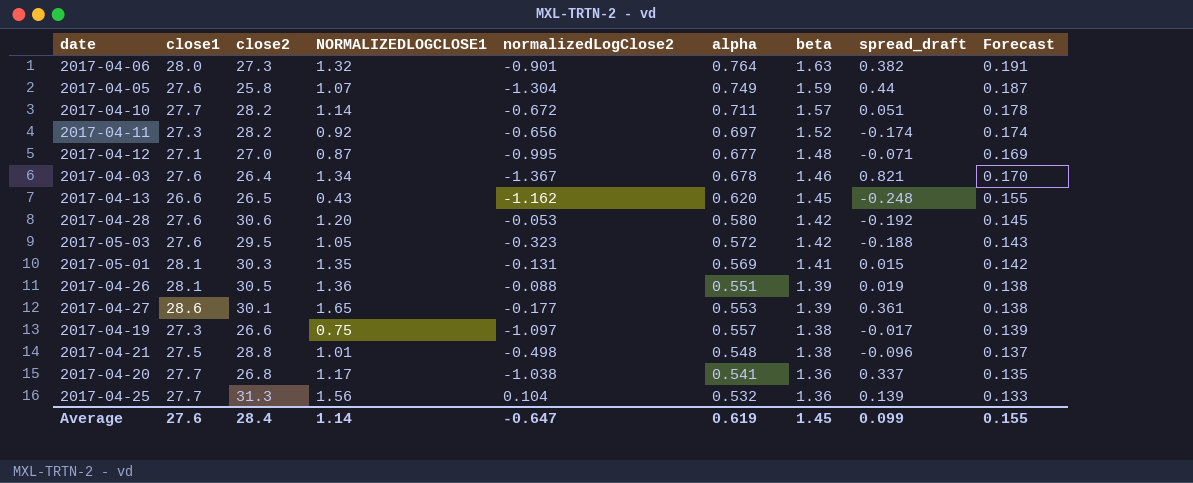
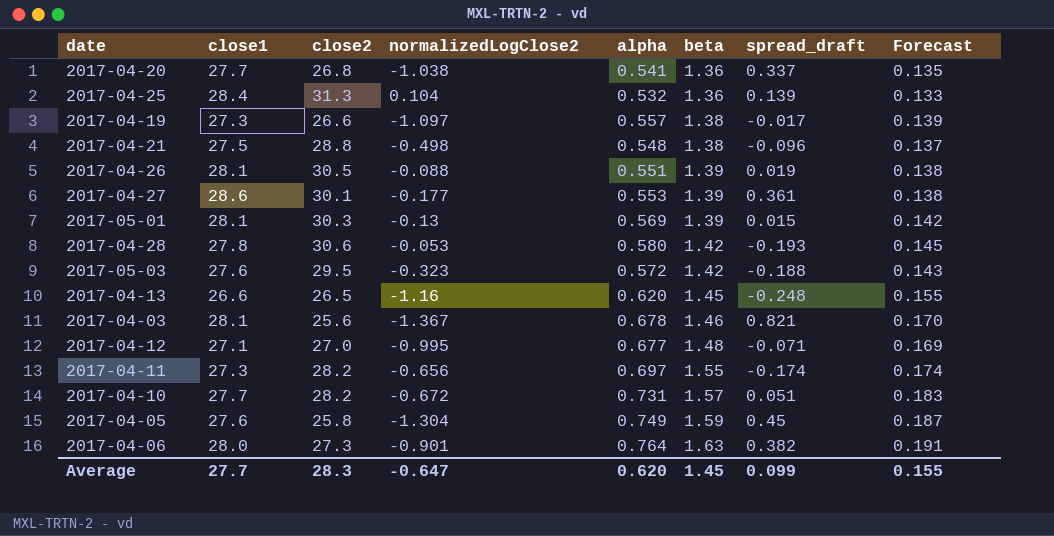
row order: beta descending -> beta ascending
column NORMALIZEDLOGCLOSE1 | position: 4 -> none
2017-04-25 | close1: 27.7 -> 28.4
2017-05-01 | normalizedLogClose2: -0.131 -> -0.13
2017-05-01 | beta: 1.41 -> 1.39
2017-04-28 | close1: 27.6 -> 27.8
2017-04-28 | spread_draft: -0.192 -> -0.193
2017-04-13 | normalizedLogClose2: -1.162 -> -1.16
2017-04-03 | close1: 27.6 -> 28.1
2017-04-03 | close2: 26.4 -> 25.6
2017-04-11 | beta: 1.52 -> 1.55
2017-04-10 | alpha: 0.711 -> 0.731
2017-04-10 | Forecast: 0.178 -> 0.183
2017-04-05 | spread_draft: 0.44 -> 0.45
Average | close1: 27.6 -> 27.7
Average | close2: 28.4 -> 28.3
Average | alpha: 0.619 -> 0.620

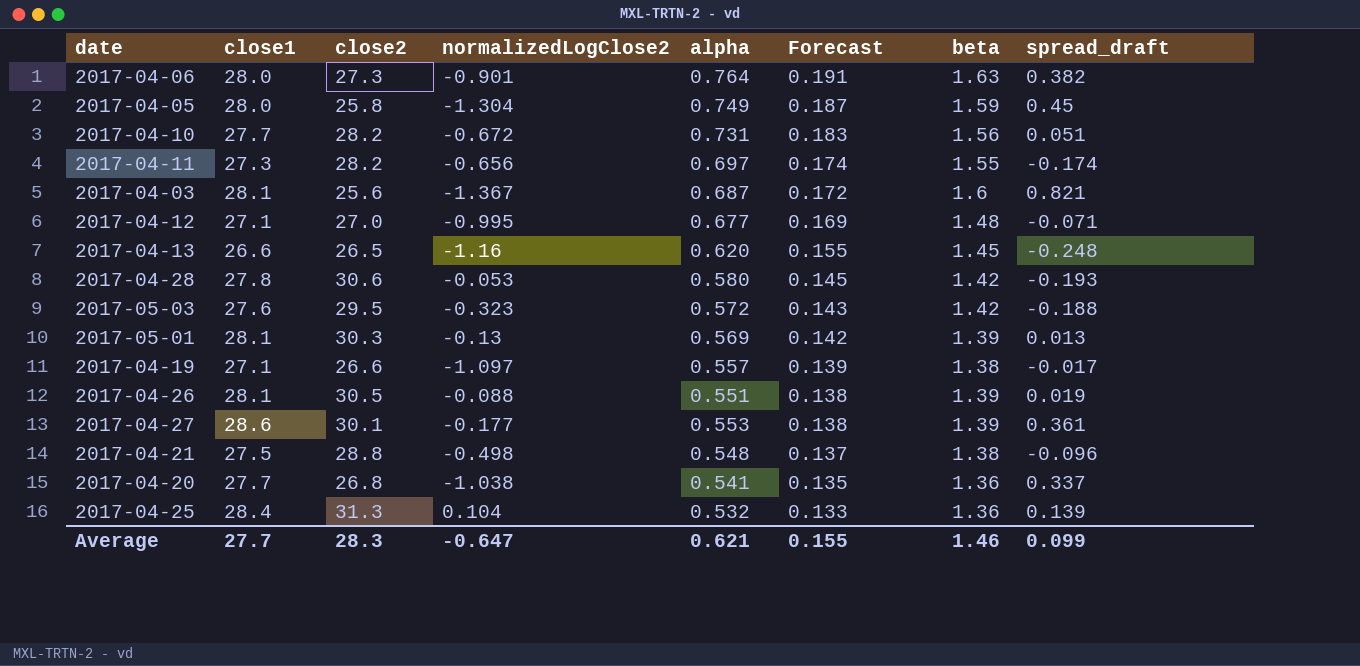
row order: beta ascending -> Forecast descending
column Forecast | position: 8 -> 6
2017-04-05 | close1: 27.6 -> 28.0
2017-04-10 | beta: 1.57 -> 1.56
2017-04-03 | alpha: 0.678 -> 0.687
2017-04-03 | Forecast: 0.170 -> 0.172
2017-04-03 | beta: 1.46 -> 1.6
2017-05-01 | spread_draft: 0.015 -> 0.013
2017-04-19 | close1: 27.3 -> 27.1
Average | alpha: 0.620 -> 0.621
Average | beta: 1.45 -> 1.46

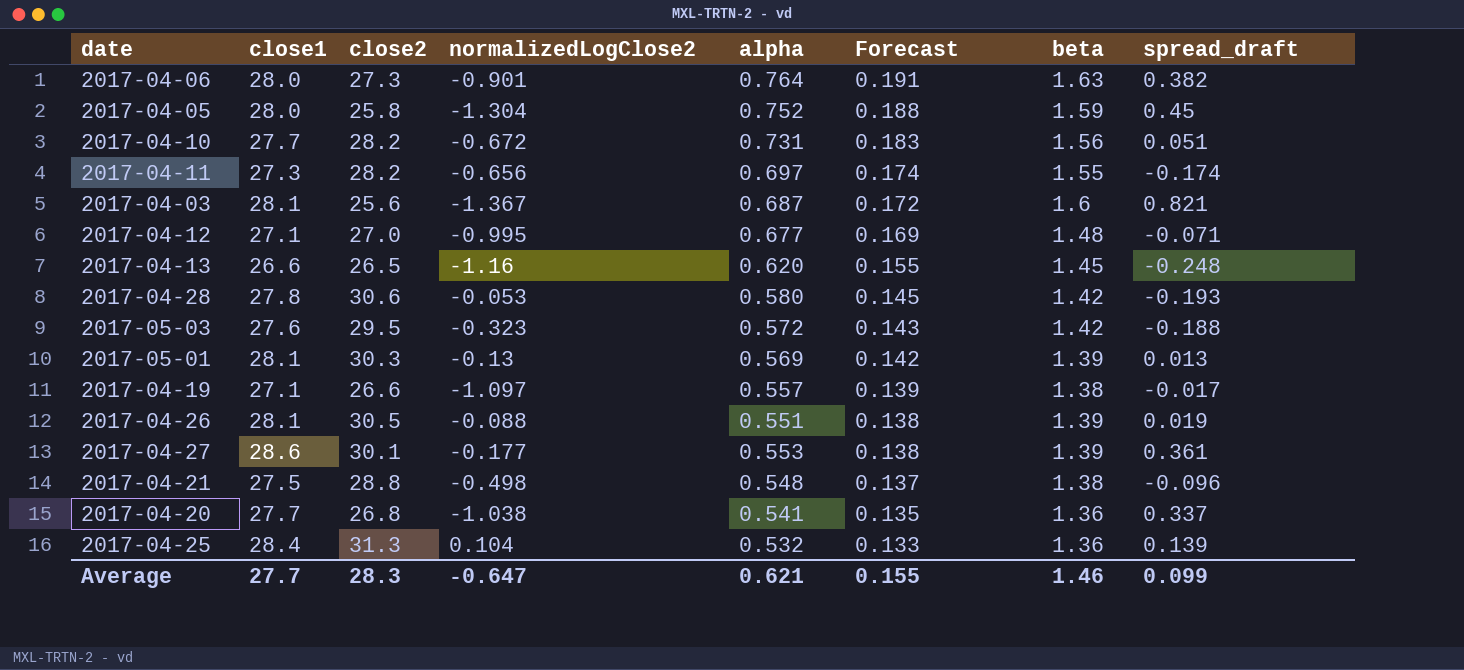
2017-04-05 | alpha: 0.749 -> 0.752
2017-04-05 | Forecast: 0.187 -> 0.188

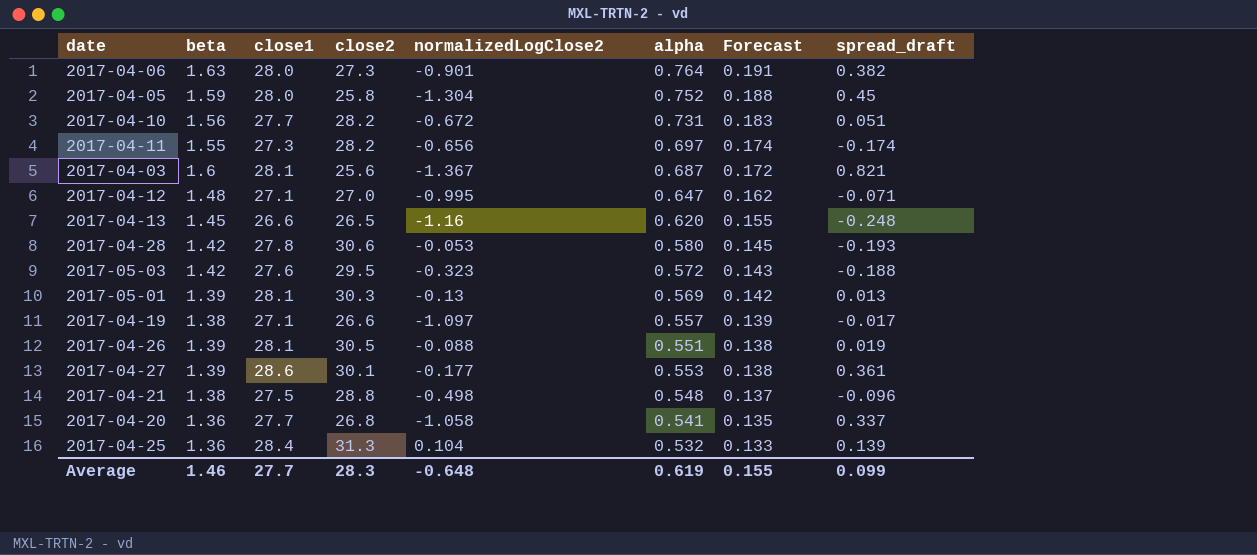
column beta | position: 7 -> 2
2017-04-12 | alpha: 0.677 -> 0.647
2017-04-12 | Forecast: 0.169 -> 0.162
2017-04-20 | normalizedLogClose2: -1.038 -> -1.058
Average | normalizedLogClose2: -0.647 -> -0.648
Average | alpha: 0.621 -> 0.619

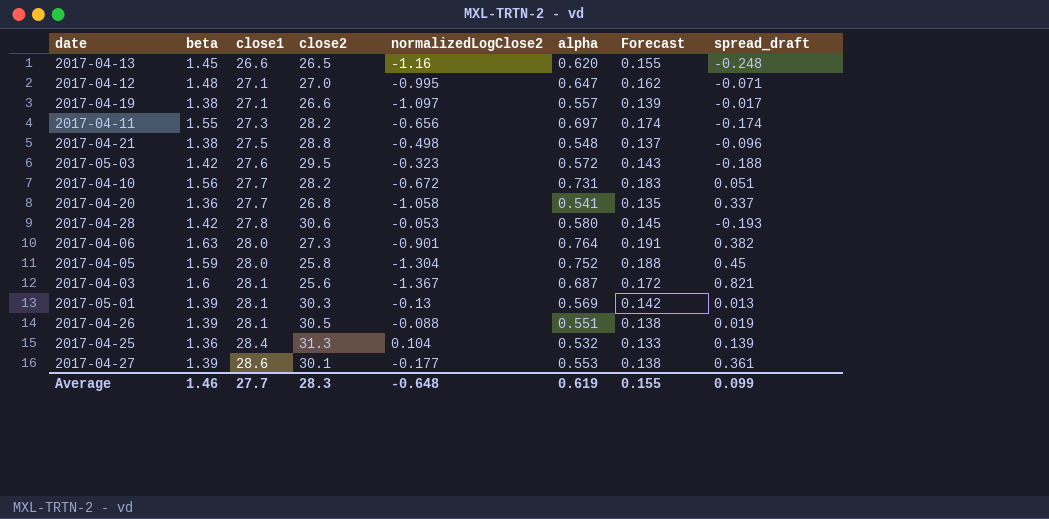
row order: Forecast descending -> close1 ascending

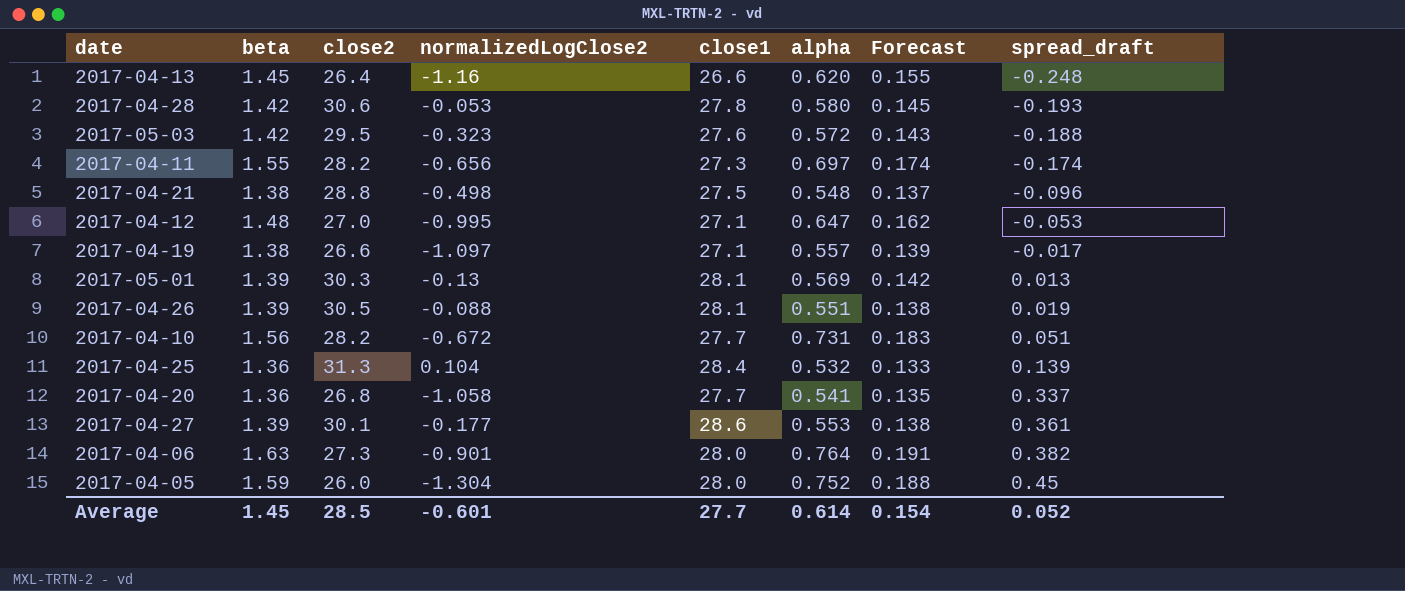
row order: close1 ascending -> spread_draft ascending
column close1 | position: 3 -> 5
row 2017-04-03: 1.6 | 28.1 | 25.6 | -1.367 | 0.687 | 0.172 | 0.821 -> none
2017-04-13 | close2: 26.5 -> 26.4
2017-04-12 | spread_draft: -0.071 -> -0.053
2017-04-05 | close2: 25.8 -> 26.0
Average | beta: 1.46 -> 1.45
Average | close2: 28.3 -> 28.5
Average | normalizedLogClose2: -0.648 -> -0.601
Average | alpha: 0.619 -> 0.614
Average | Forecast: 0.155 -> 0.154
Average | spread_draft: 0.099 -> 0.052

